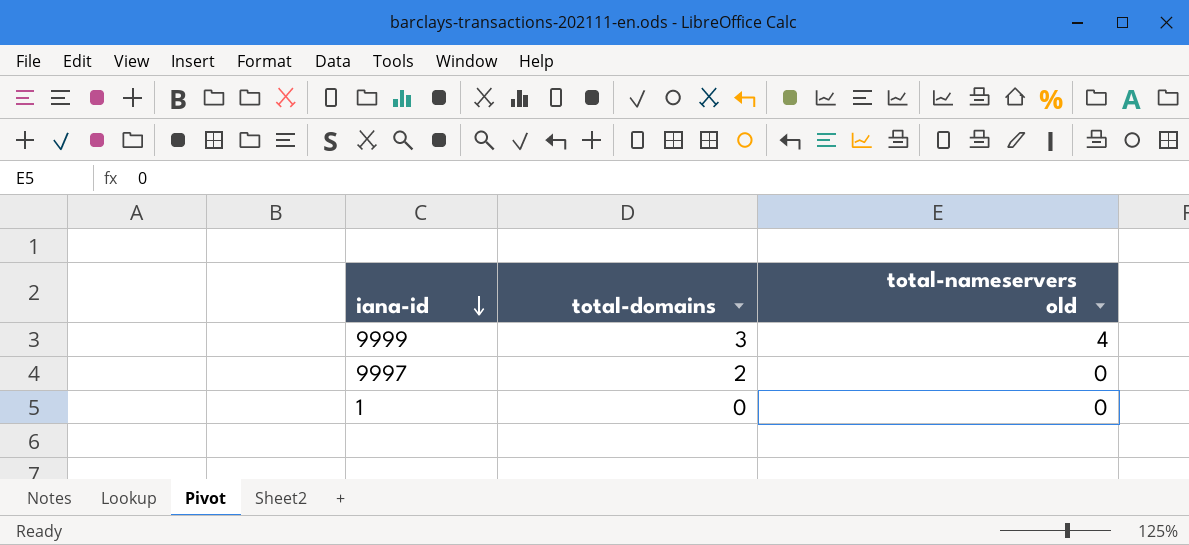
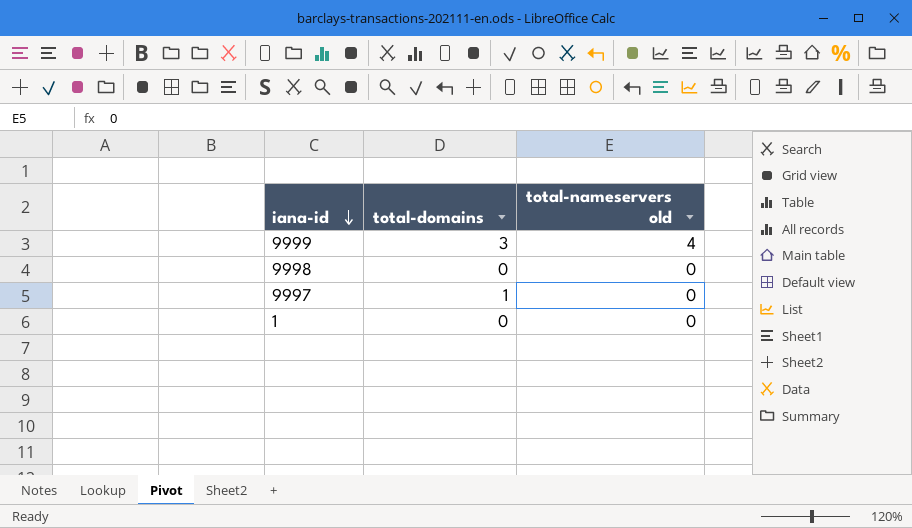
row 9998: none -> 0 | 0
9997 | total-domains: 2 -> 1

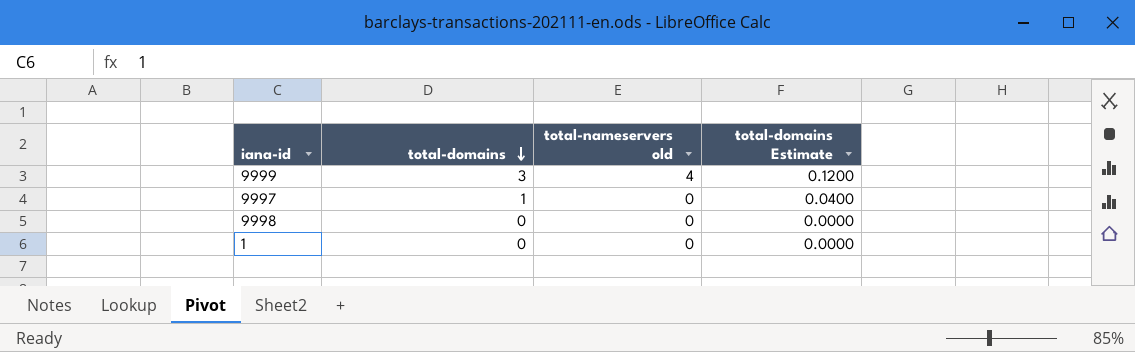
row order: iana-id descending -> total-domains descending
column total-domains Estimate | formula: none -> [total-domains] * 0.04

